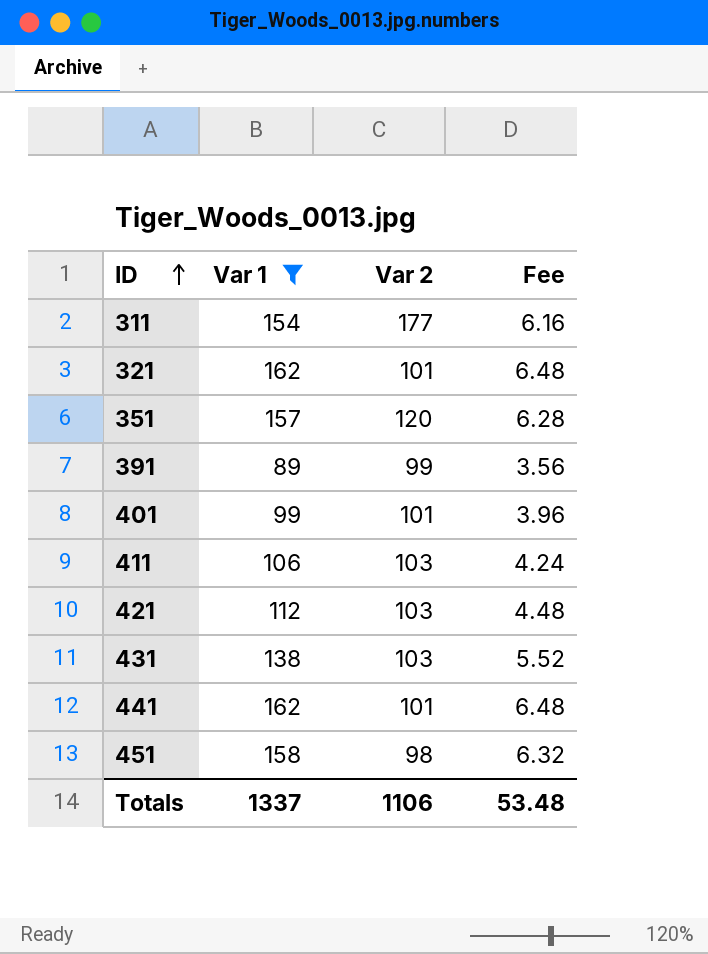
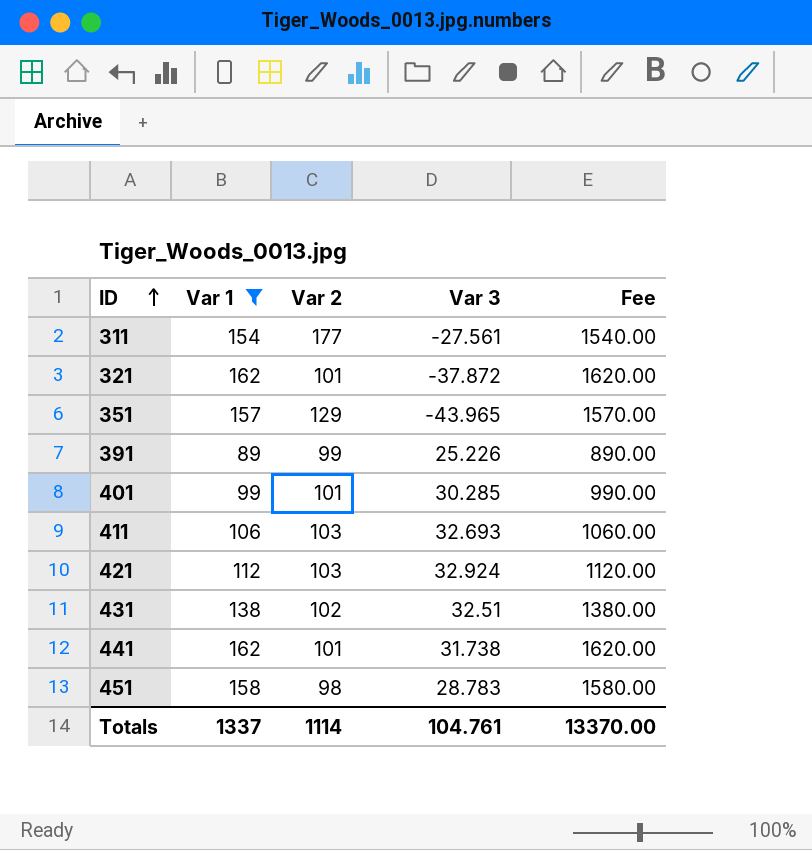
column Var 3 | position: none -> 4
column Fee | formula: [Var 1] * 0.04 -> [Var 1] * 10
351 | Var 2: 120 -> 129
431 | Var 2: 103 -> 102
Totals | Var 2: 1106 -> 1114
Totals | Fee: 53.48 -> 13370.00

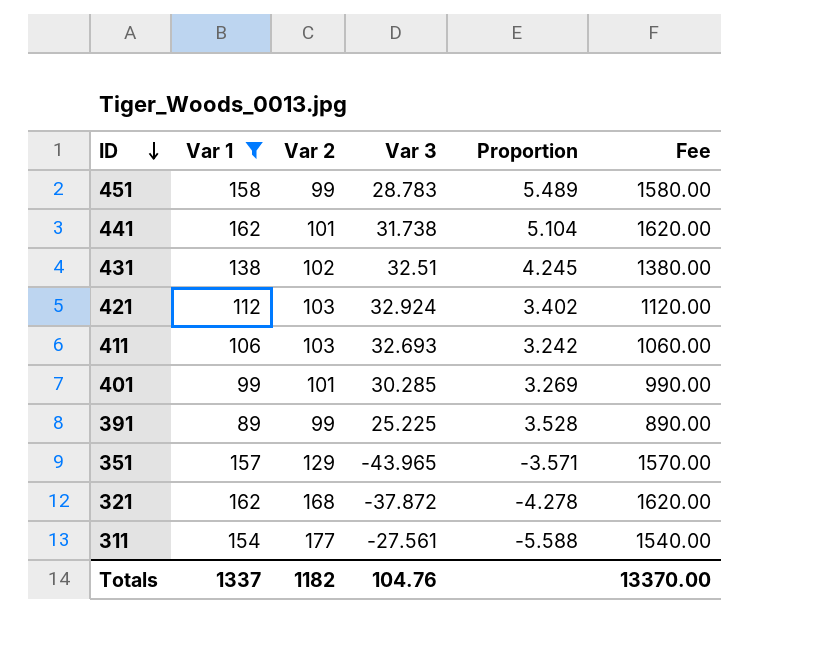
row order: ID ascending -> ID descending
column Proportion | formula: none -> [Var 1] / [Var 3]
451 | Var 2: 98 -> 99
391 | Var 3: 25.226 -> 25.225
321 | Var 2: 101 -> 168
Totals | Var 2: 1114 -> 1182
Totals | Var 3: 104.761 -> 104.76

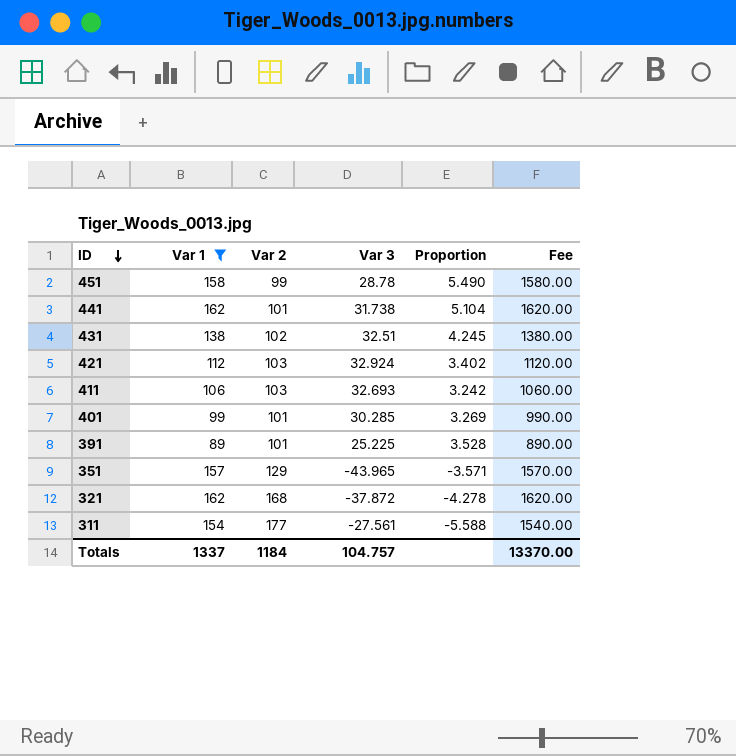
451 | Var 3: 28.783 -> 28.78
451 | Proportion: 5.489 -> 5.490
391 | Var 2: 99 -> 101
Totals | Var 2: 1182 -> 1184
Totals | Var 3: 104.76 -> 104.757

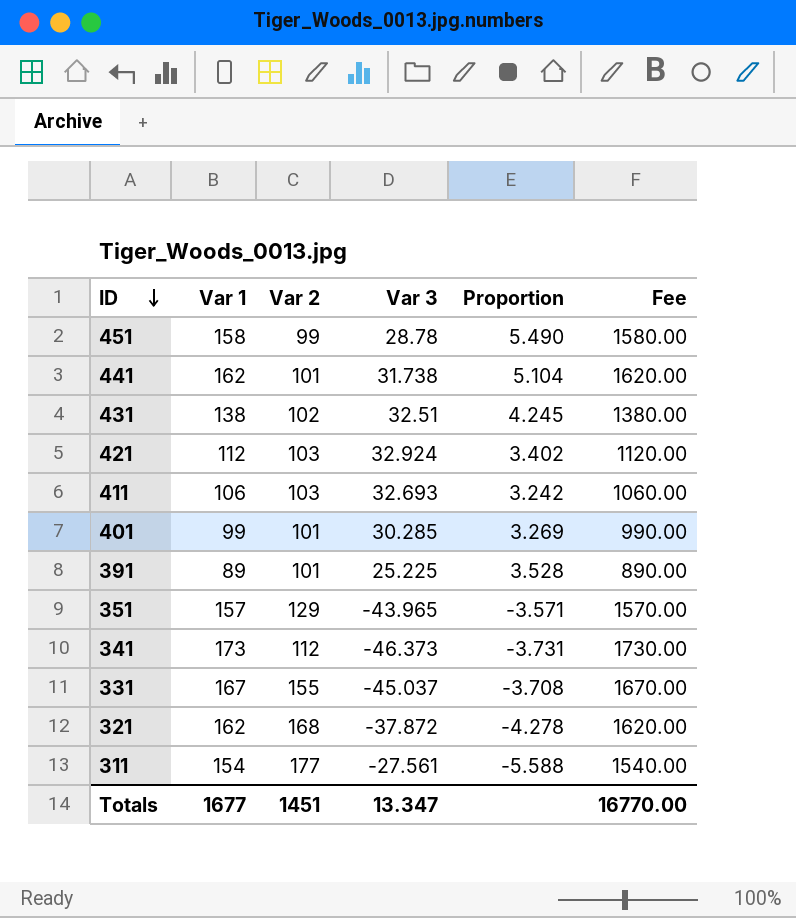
filter: Var 1 <= 162 -> none
Totals | Var 1: 1337 -> 1677
Totals | Var 2: 1184 -> 1451
Totals | Var 3: 104.757 -> 13.347
Totals | Fee: 13370.00 -> 16770.00

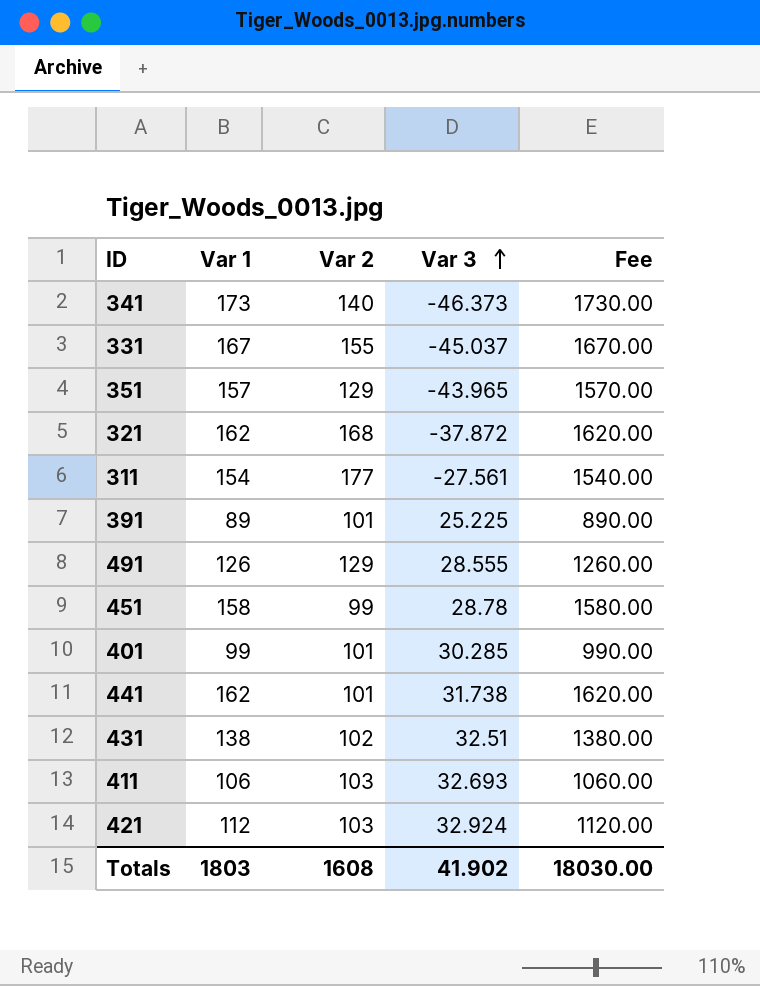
row order: ID descending -> Var 3 ascending
column Proportion | formula: [Var 1] / [Var 3] -> none
341 | Var 2: 112 -> 140
row 491: none -> 126 | 129 | 28.555 | 1260.00
Totals | Var 1: 1677 -> 1803
Totals | Var 2: 1451 -> 1608
Totals | Var 3: 13.347 -> 41.902
Totals | Fee: 16770.00 -> 18030.00

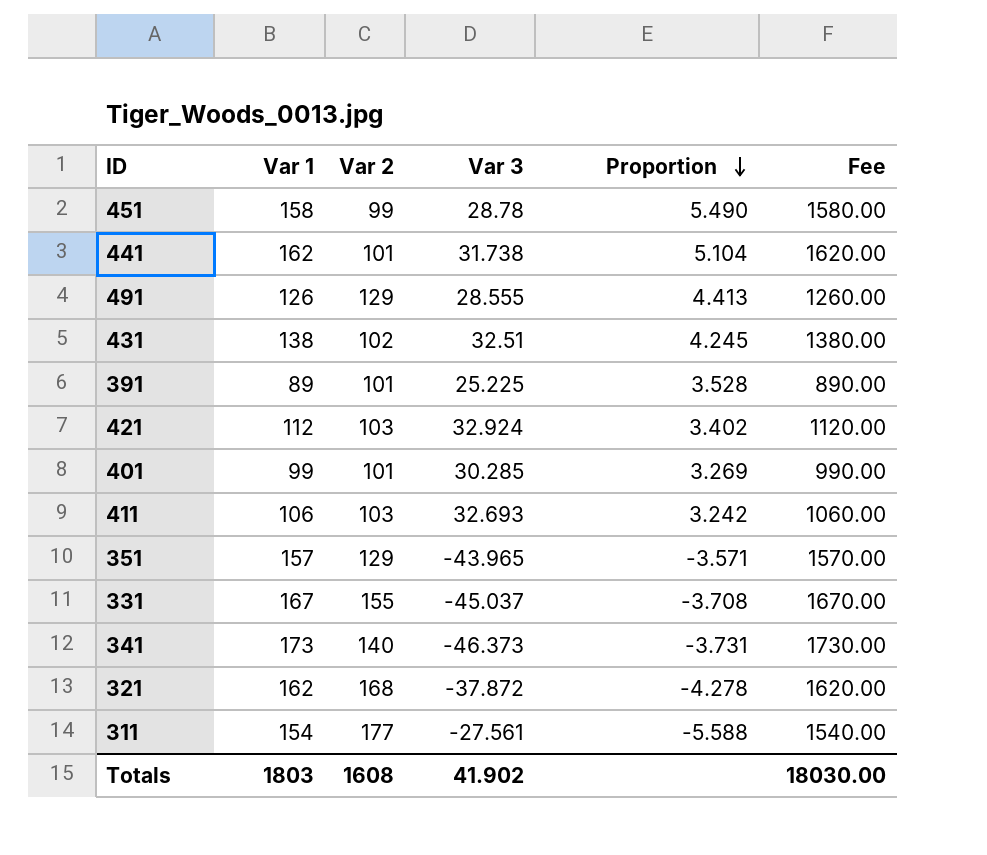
row order: Var 3 ascending -> Proportion descending
column Proportion | formula: none -> [Var 1] / [Var 3]

